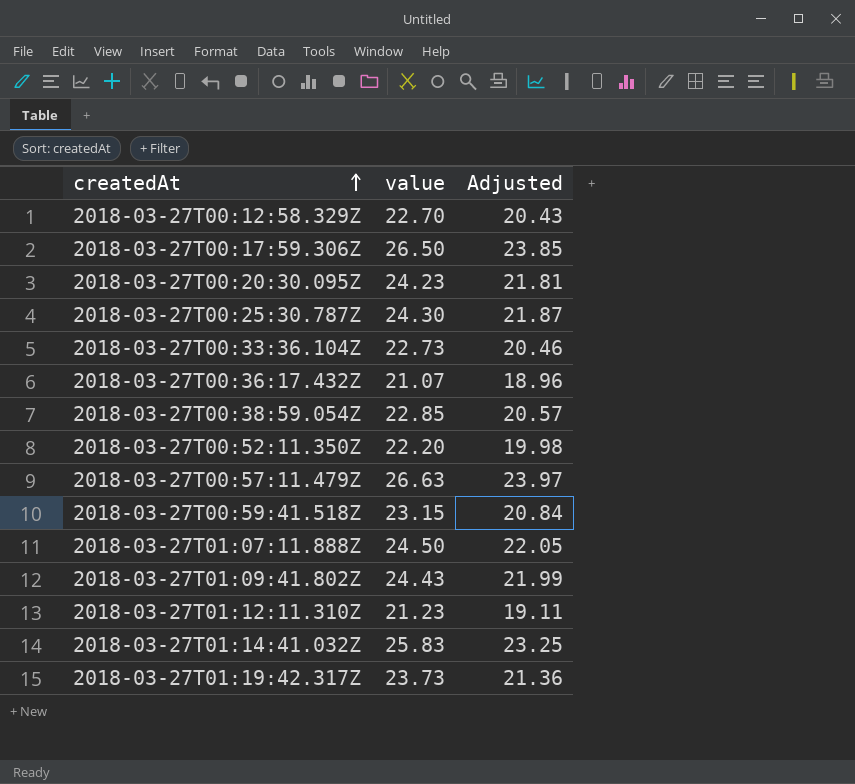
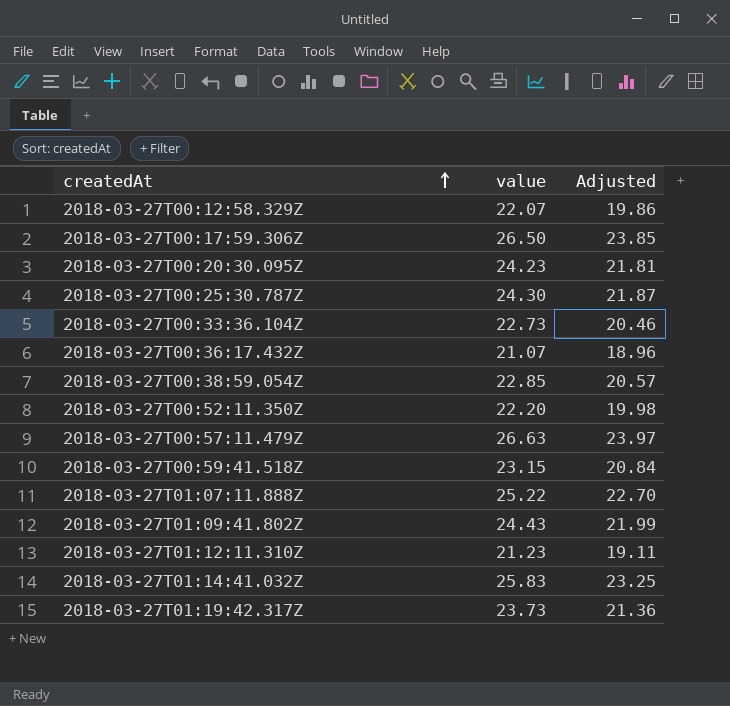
2018-03-27T00:12:58.329Z | value: 22.70 -> 22.07
2018-03-27T00:12:58.329Z | Adjusted: 20.43 -> 19.86
2018-03-27T01:07:11.888Z | value: 24.50 -> 25.22
2018-03-27T01:07:11.888Z | Adjusted: 22.05 -> 22.70

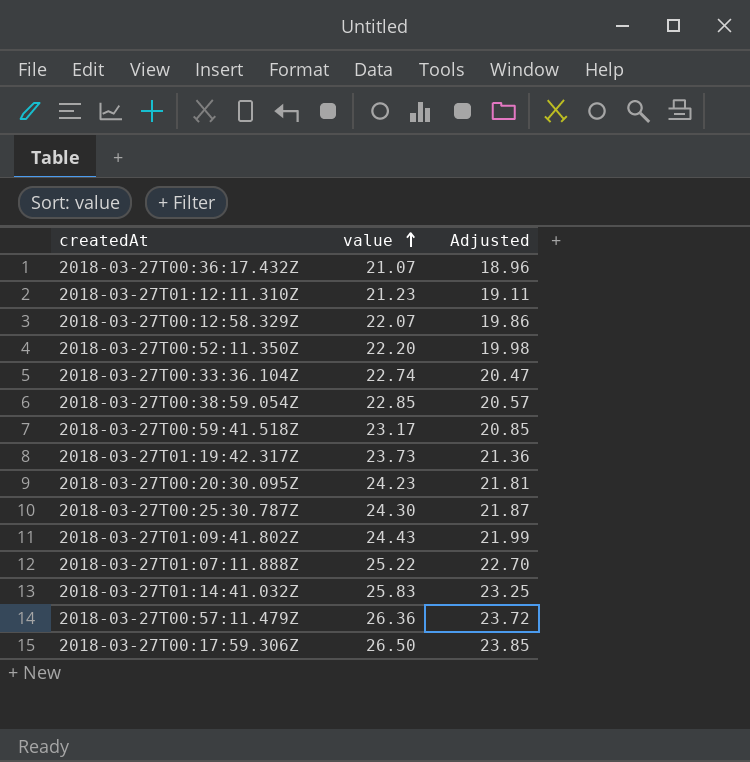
row order: createdAt ascending -> value ascending
2018-03-27T00:33:36.104Z | value: 22.73 -> 22.74
2018-03-27T00:33:36.104Z | Adjusted: 20.46 -> 20.47
2018-03-27T00:59:41.518Z | value: 23.15 -> 23.17
2018-03-27T00:59:41.518Z | Adjusted: 20.84 -> 20.85
2018-03-27T00:57:11.479Z | value: 26.63 -> 26.36
2018-03-27T00:57:11.479Z | Adjusted: 23.97 -> 23.72

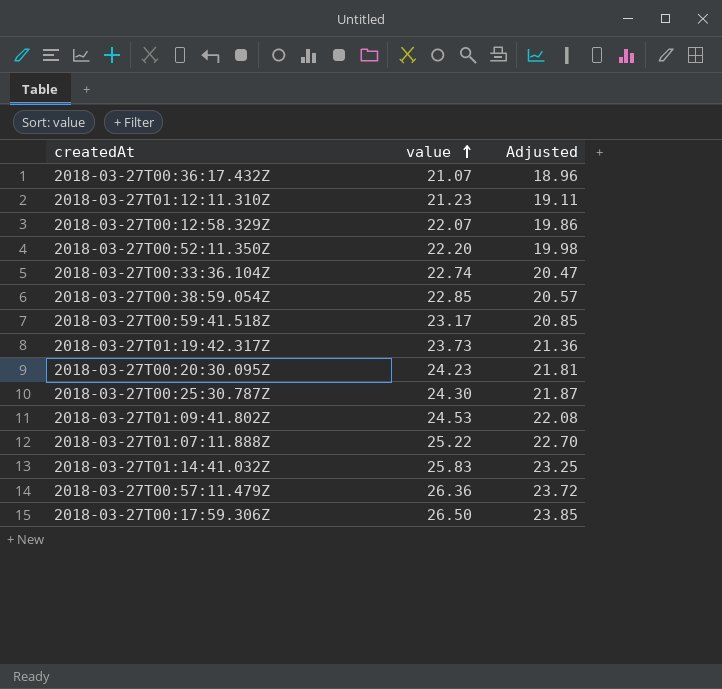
2018-03-27T01:09:41.802Z | value: 24.43 -> 24.53
2018-03-27T01:09:41.802Z | Adjusted: 21.99 -> 22.08

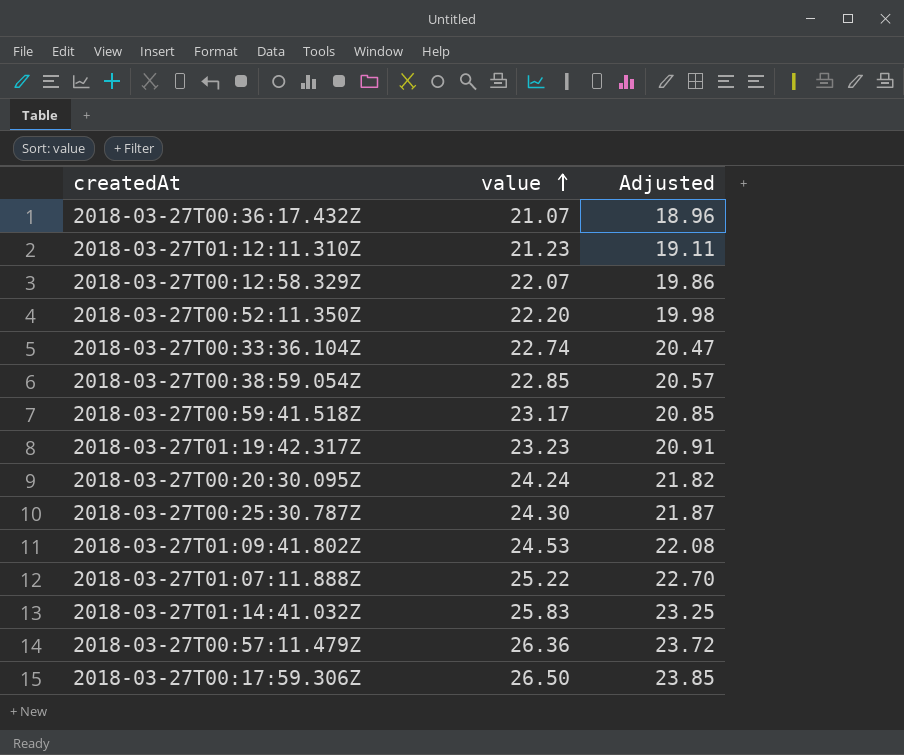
2018-03-27T01:19:42.317Z | value: 23.73 -> 23.23
2018-03-27T01:19:42.317Z | Adjusted: 21.36 -> 20.91
2018-03-27T00:20:30.095Z | value: 24.23 -> 24.24
2018-03-27T00:20:30.095Z | Adjusted: 21.81 -> 21.82

